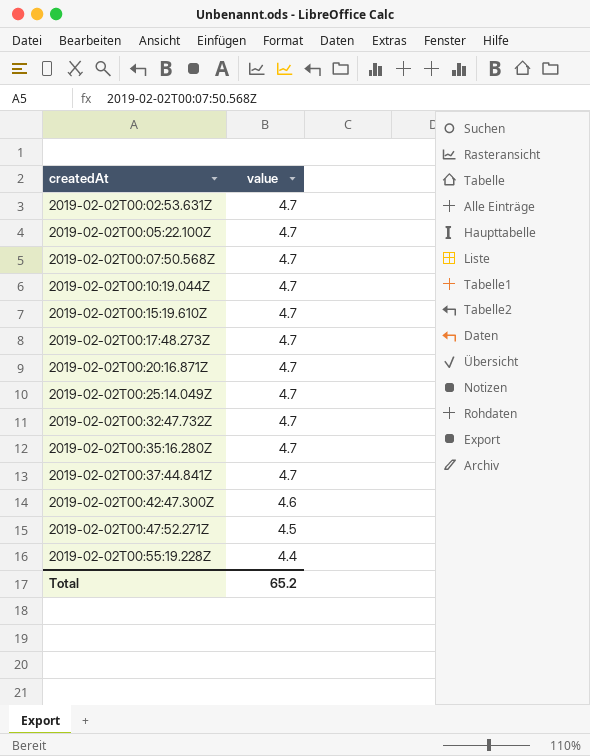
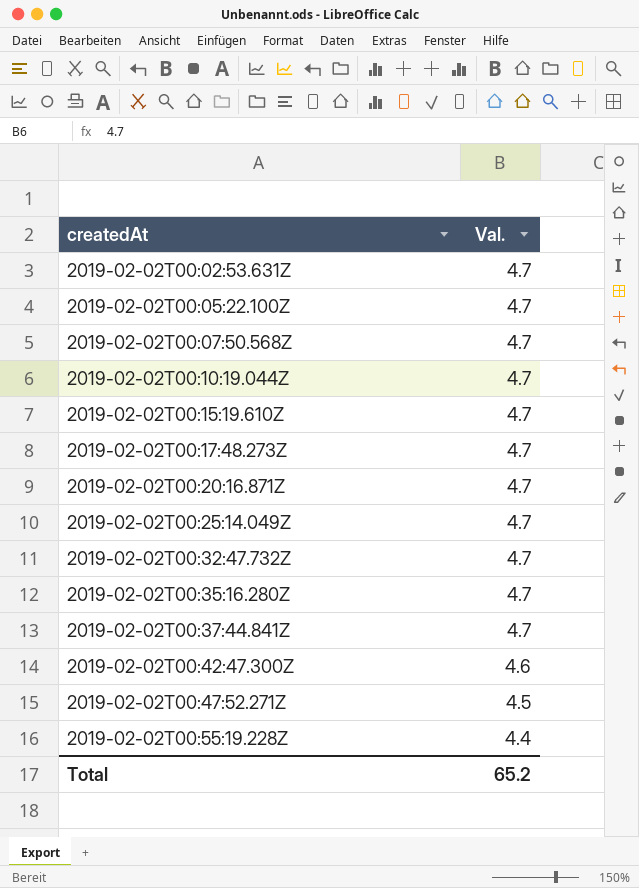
column name: value -> Val.

